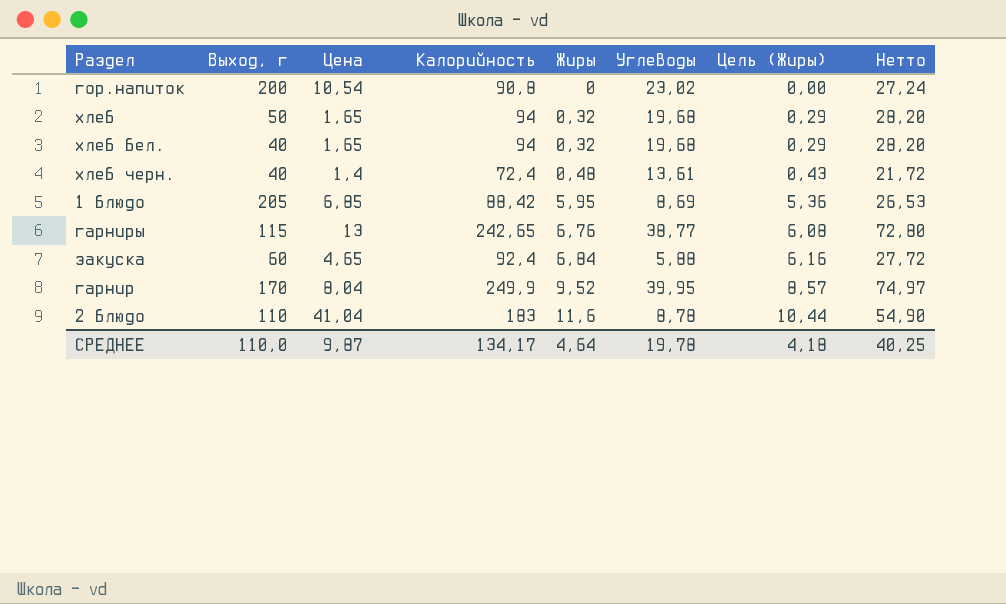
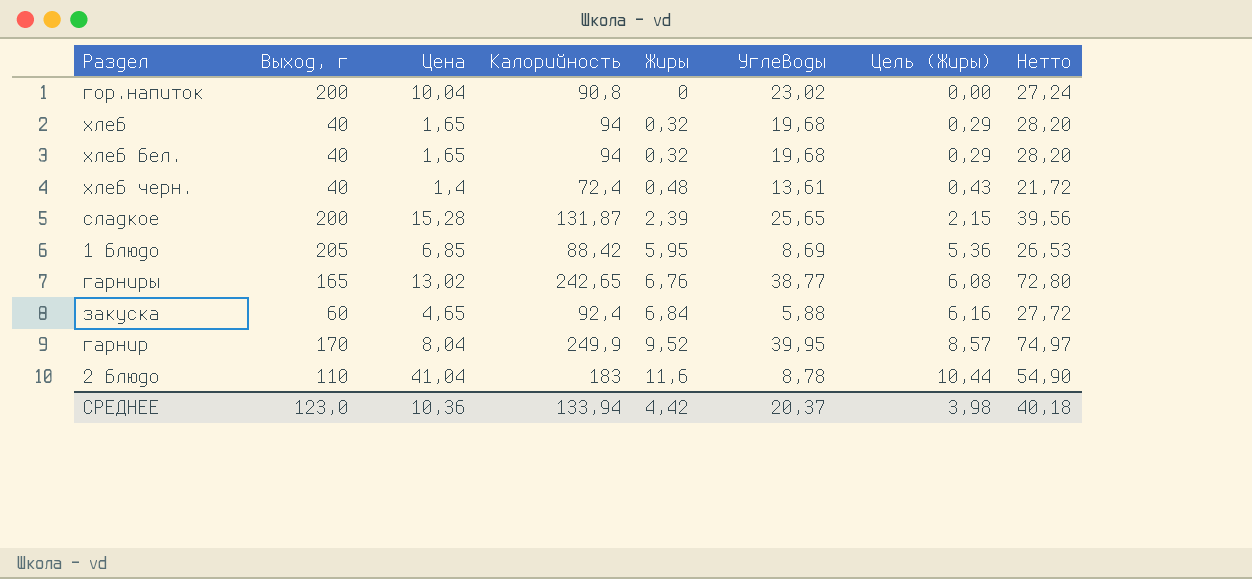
гор.напиток | Цена: 10,54 -> 10,04
хлеб | Выход, г: 50 -> 40
row сладкое: none -> 200 | 15,28 | 131,87 | 2,39 | 25,65 | 2,15 | 39,56
гарниры | Выход, г: 115 -> 165
гарниры | Цена: 13 -> 13,02
СРЕДНЕЕ | Выход, г: 110,0 -> 123,0
СРЕДНЕЕ | Цена: 9,87 -> 10,36
СРЕДНЕЕ | Калорийность: 134,17 -> 133,94
СРЕДНЕЕ | Жиры: 4,64 -> 4,42
СРЕДНЕЕ | Углеводы: 19,78 -> 20,37
СРЕДНЕЕ | Цель (Жиры): 4,18 -> 3,98
СРЕДНЕЕ | Нетто: 40,25 -> 40,18

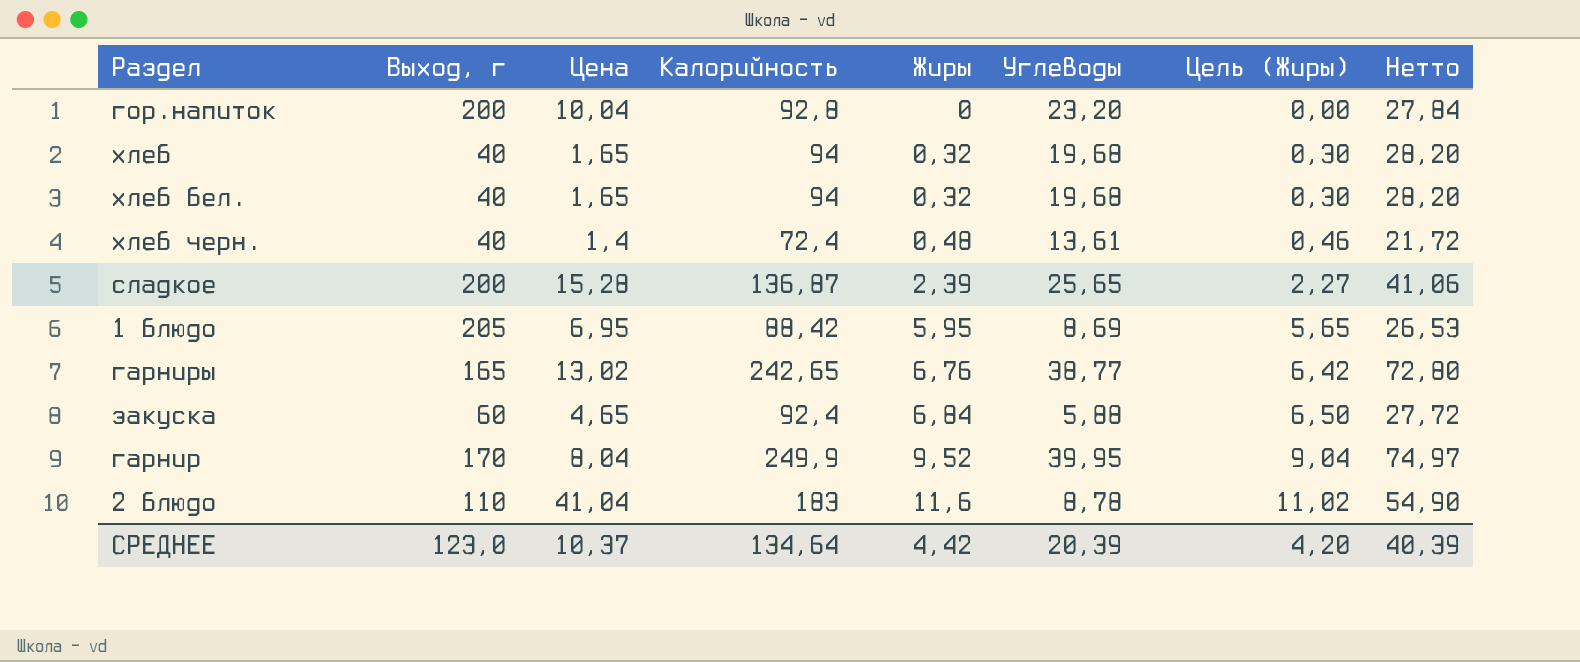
column Цель (Жиры) | formula: [Жиры] * 0,9 -> [Жиры] * 0,95
гор.напиток | Калорийность: 90,8 -> 92,8
гор.напиток | Углеводы: 23,02 -> 23,20
гор.напиток | Нетто: 27,24 -> 27,84
сладкое | Калорийность: 131,87 -> 136,87
сладкое | Нетто: 39,56 -> 41,06
1 блюдо | Цена: 6,85 -> 6,95
СРЕДНЕЕ | Цена: 10,36 -> 10,37
СРЕДНЕЕ | Калорийность: 133,94 -> 134,64
СРЕДНЕЕ | Углеводы: 20,37 -> 20,39
СРЕДНЕЕ | Цель (Жиры): 3,98 -> 4,20
СРЕДНЕЕ | Нетто: 40,18 -> 40,39

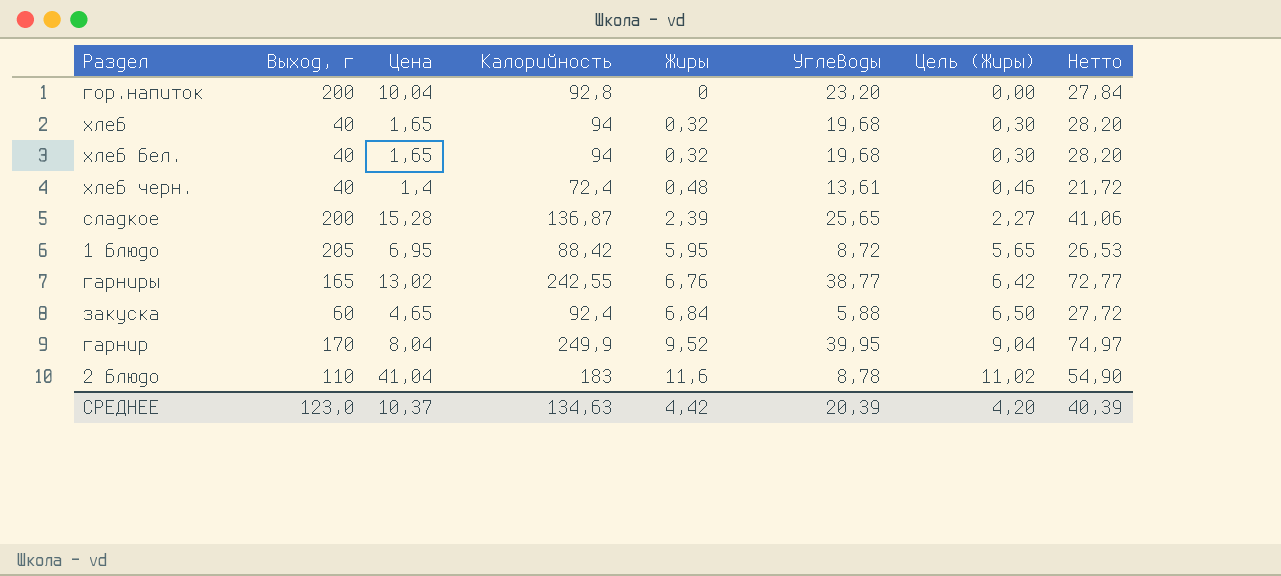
1 блюдо | Углеводы: 8,69 -> 8,72
гарниры | Калорийность: 242,65 -> 242,55
гарниры | Нетто: 72,80 -> 72,77
СРЕДНЕЕ | Калорийность: 134,64 -> 134,63

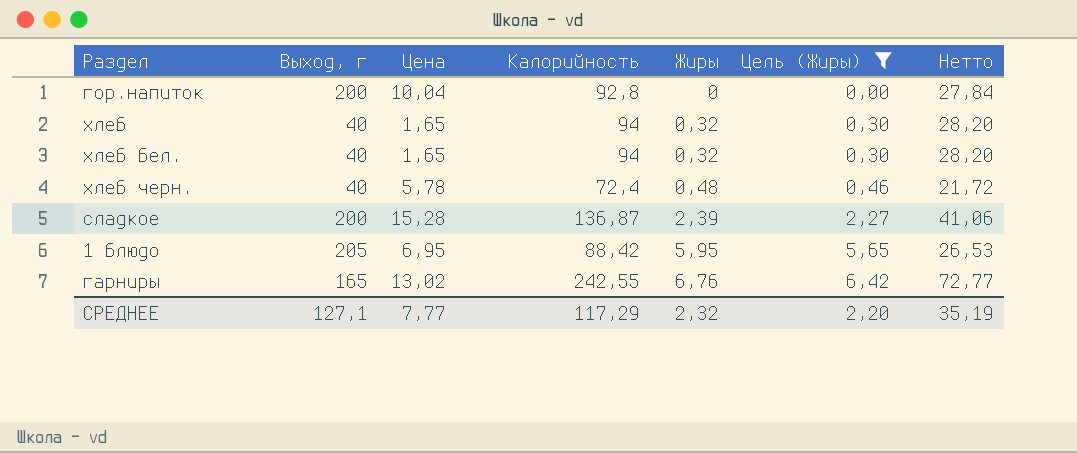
filter: none -> Цель (Жиры) <= 6,42
column Углеводы | position: 6 -> none
хлеб черн. | Цена: 1,4 -> 5,78
СРЕДНЕЕ | Выход, г: 123,0 -> 127,1
СРЕДНЕЕ | Цена: 10,37 -> 7,77
СРЕДНЕЕ | Калорийность: 134,63 -> 117,29
СРЕДНЕЕ | Жиры: 4,42 -> 2,32
СРЕДНЕЕ | Цель (Жиры): 4,20 -> 2,20
СРЕДНЕЕ | Нетто: 40,39 -> 35,19

